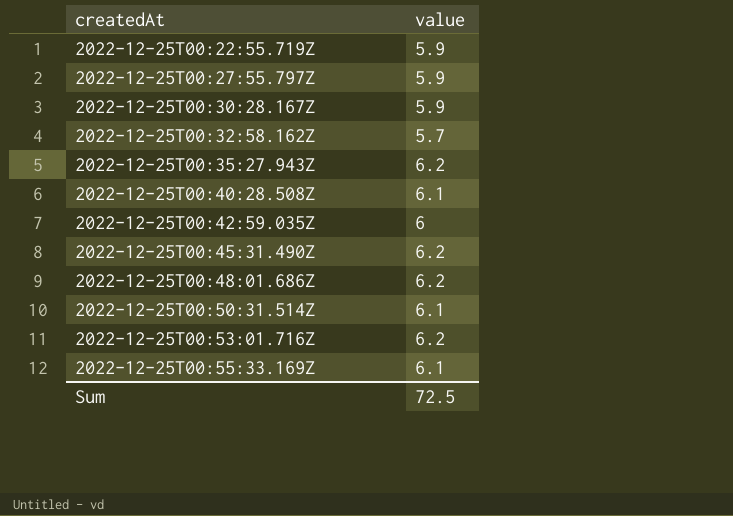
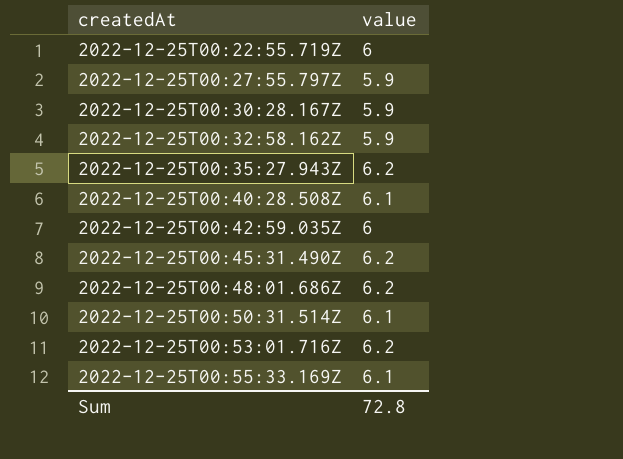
2022-12-25T00:22:55.719Z | value: 5.9 -> 6
2022-12-25T00:32:58.162Z | value: 5.7 -> 5.9
Sum | value: 72.5 -> 72.8

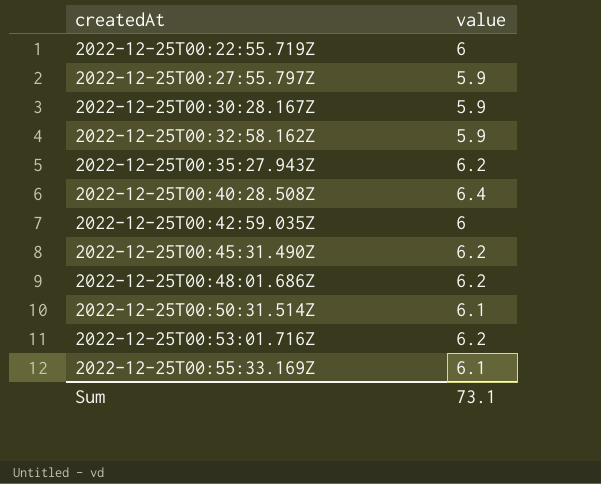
2022-12-25T00:40:28.508Z | value: 6.1 -> 6.4
Sum | value: 72.8 -> 73.1

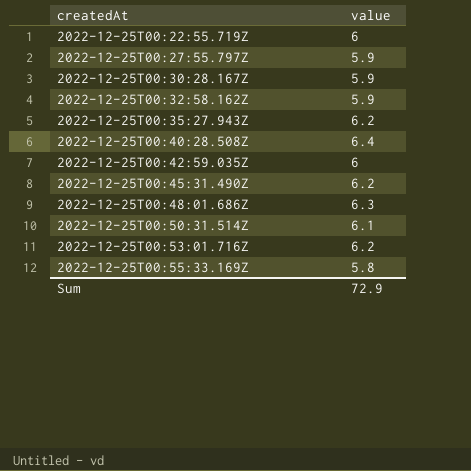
2022-12-25T00:48:01.686Z | value: 6.2 -> 6.3
2022-12-25T00:55:33.169Z | value: 6.1 -> 5.8
Sum | value: 73.1 -> 72.9

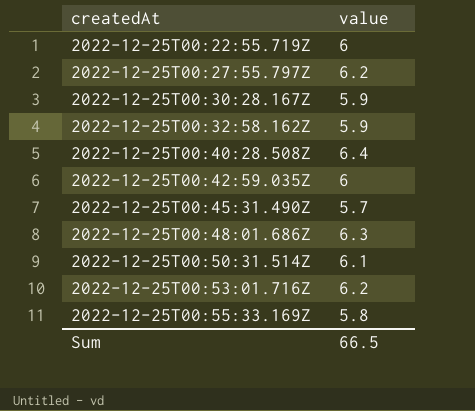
row 2022-12-25T00:35:27.943Z: 6.2 -> none
2022-12-25T00:27:55.797Z | value: 5.9 -> 6.2
2022-12-25T00:45:31.490Z | value: 6.2 -> 5.7
Sum | value: 72.9 -> 66.5

